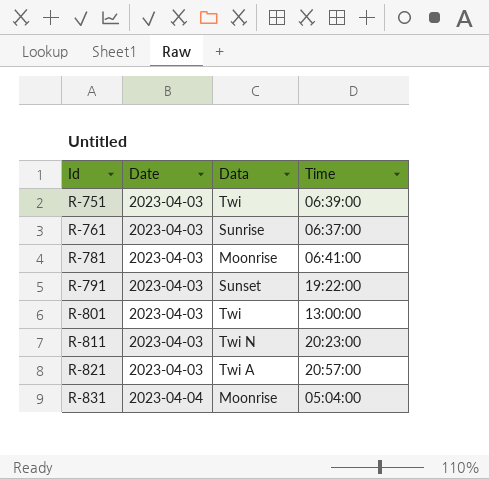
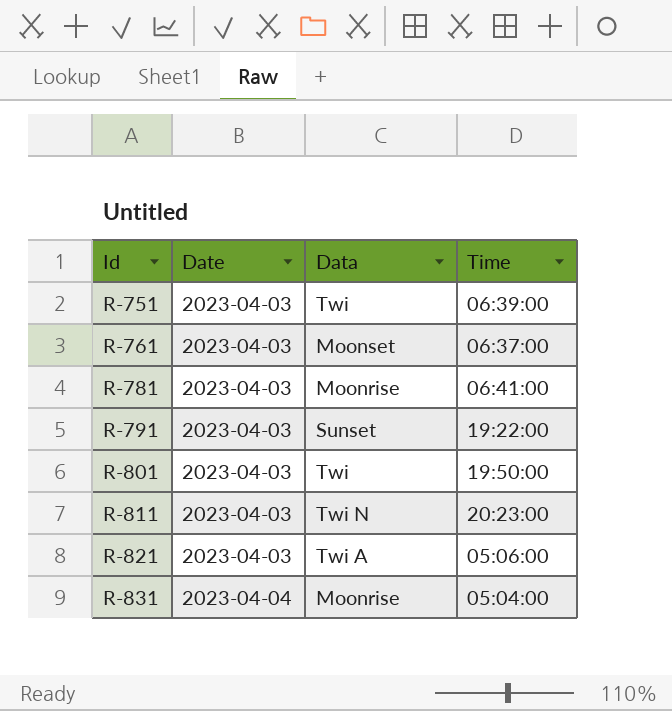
R-761 | Data: Sunrise -> Moonset
R-801 | Time: 13:00:00 -> 19:50:00
R-821 | Time: 20:57:00 -> 05:06:00

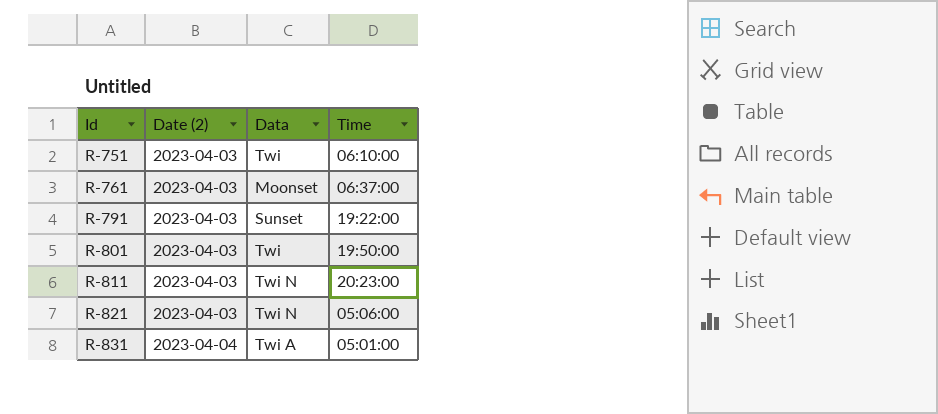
column name: Date -> Date (2)
row R-781: 2023-04-03 | Moonrise | 06:41:00 -> none
R-751 | Time: 06:39:00 -> 06:10:00
R-821 | Data: Twi A -> Twi N
R-831 | Data: Moonrise -> Twi A
R-831 | Time: 05:04:00 -> 05:01:00

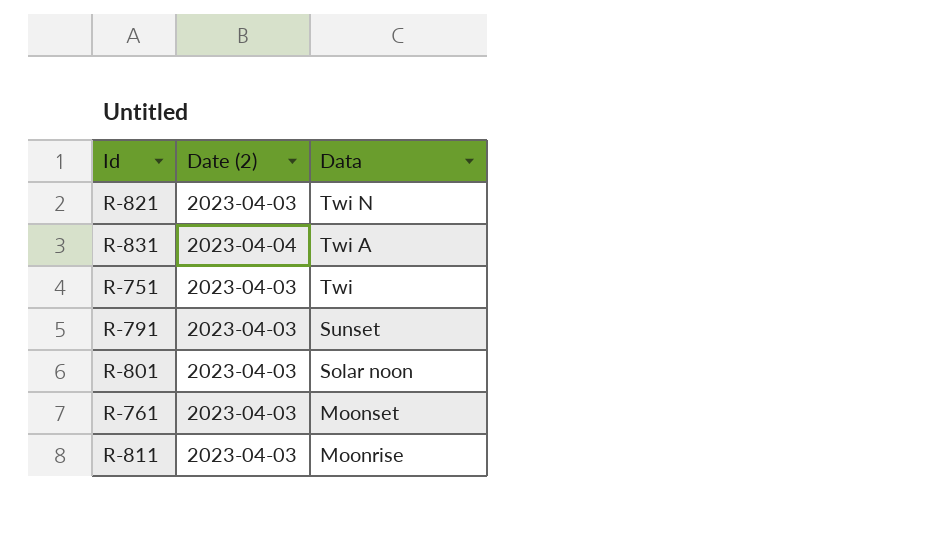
row order: Id ascending -> Data descending
column Time | position: 4 -> none
R-801 | Data: Twi -> Solar noon
R-811 | Data: Twi N -> Moonrise

